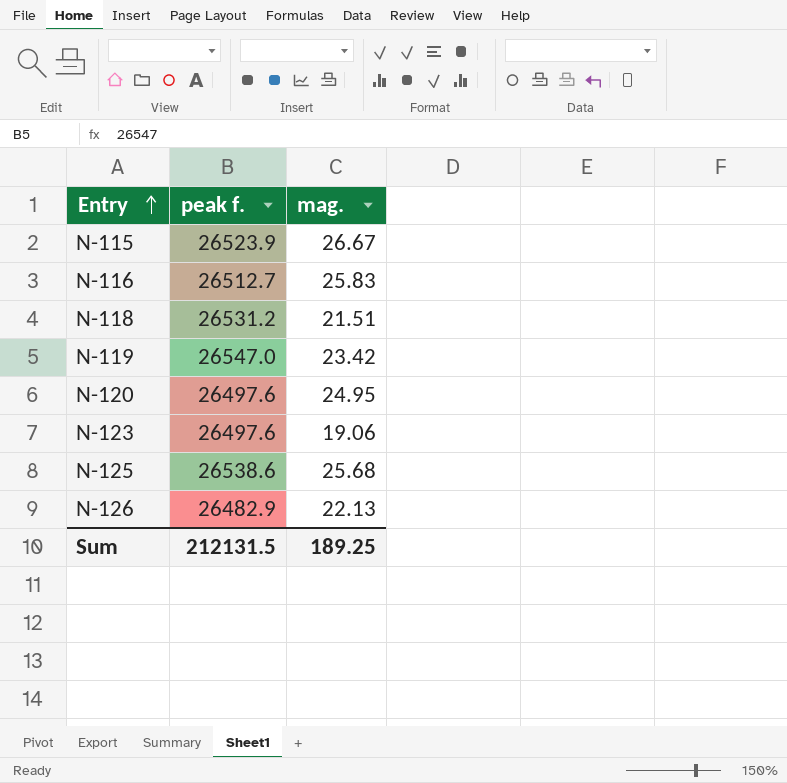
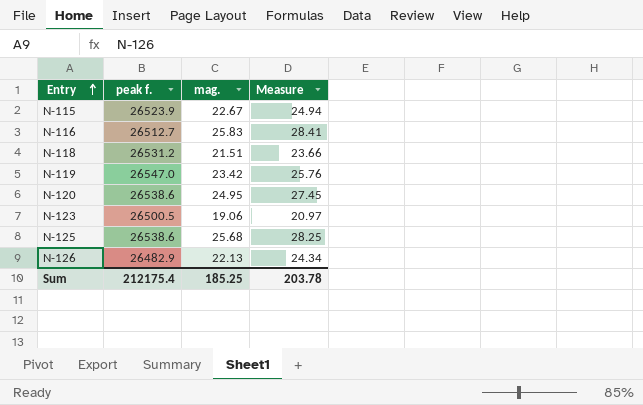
column Measure | formula: none -> [mag.] * 1.1
N-115 | mag.: 26.67 -> 22.67
N-120 | peak f.: 26497.6 -> 26538.6
N-123 | peak f.: 26497.6 -> 26500.5
Sum | peak f.: 212131.5 -> 212175.4
Sum | mag.: 189.25 -> 185.25

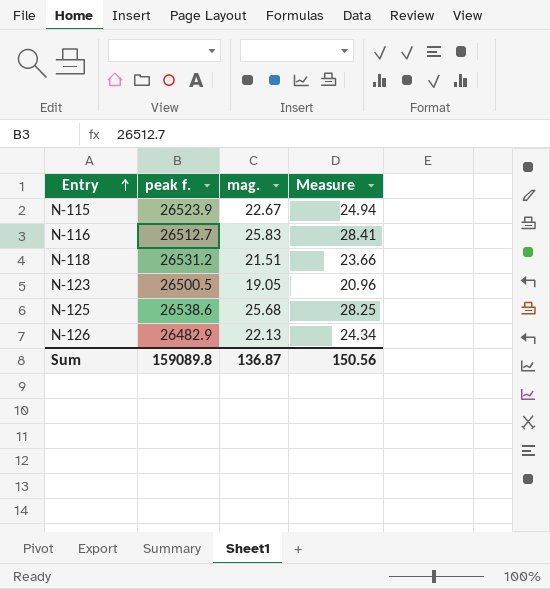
row N-119: 26547.0 | 23.42 | 25.76 -> none
row N-120: 26538.6 | 24.95 | 27.45 -> none
N-123 | mag.: 19.06 -> 19.05
N-123 | Measure: 20.97 -> 20.96
Sum | peak f.: 212175.4 -> 159089.8
Sum | mag.: 185.25 -> 136.87
Sum | Measure: 203.78 -> 150.56

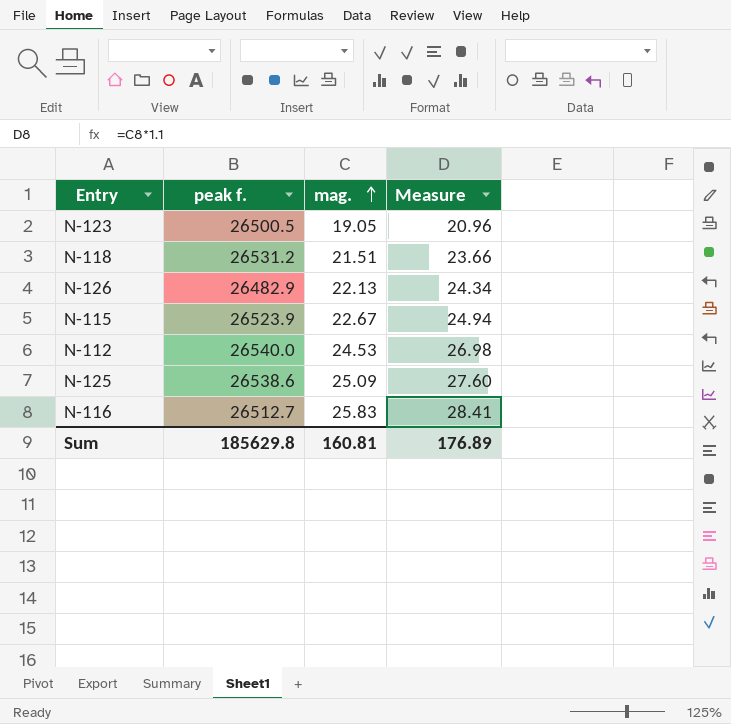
row order: Entry ascending -> mag. ascending
row N-112: none -> 26540.0 | 24.53 | 26.98
N-125 | mag.: 25.68 -> 25.09
N-125 | Measure: 28.25 -> 27.60
Sum | peak f.: 159089.8 -> 185629.8
Sum | mag.: 136.87 -> 160.81
Sum | Measure: 150.56 -> 176.89

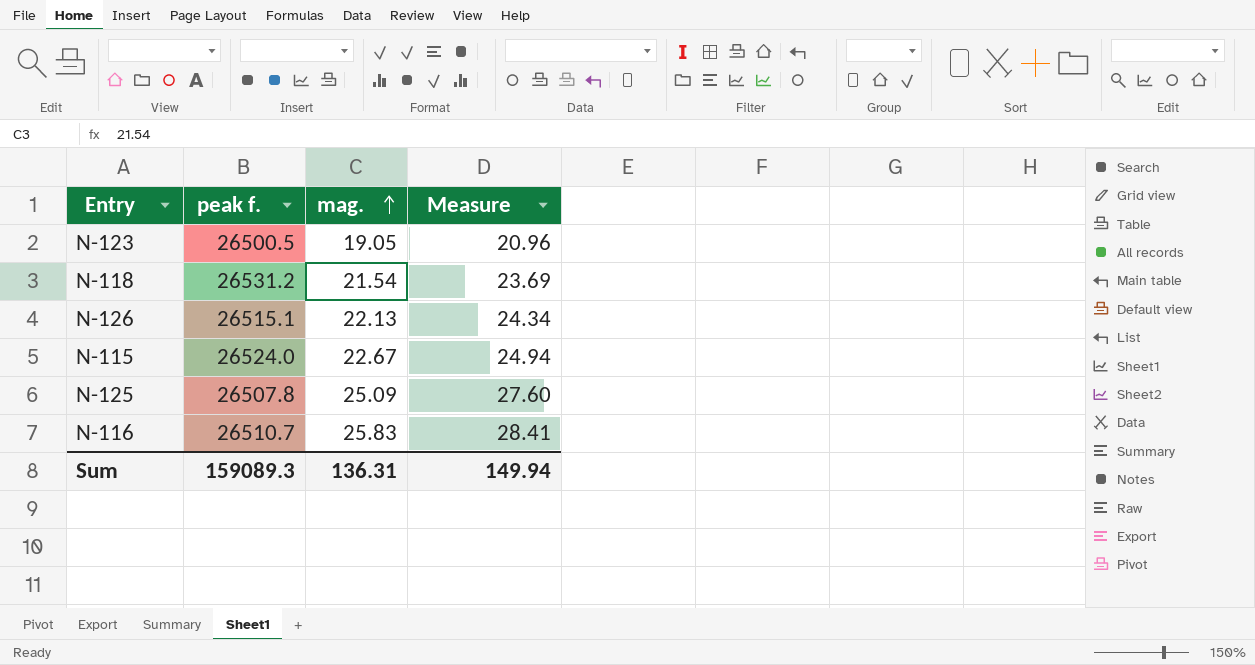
row N-112: 26540.0 | 24.53 | 26.98 -> none
N-118 | mag.: 21.51 -> 21.54
N-118 | Measure: 23.66 -> 23.69
N-126 | peak f.: 26482.9 -> 26515.1
N-115 | peak f.: 26523.9 -> 26524.0
N-125 | peak f.: 26538.6 -> 26507.8
N-116 | peak f.: 26512.7 -> 26510.7
Sum | peak f.: 185629.8 -> 159089.3
Sum | mag.: 160.81 -> 136.31
Sum | Measure: 176.89 -> 149.94

